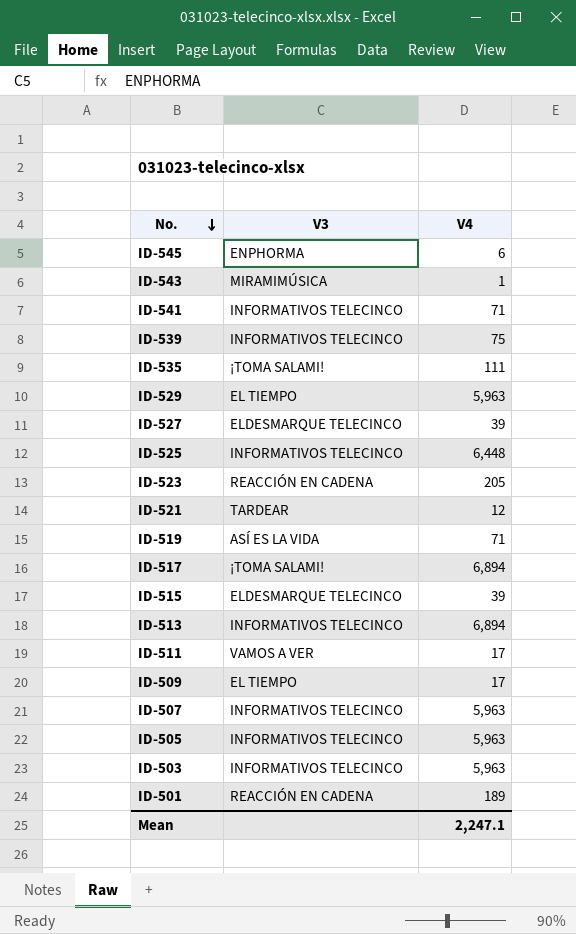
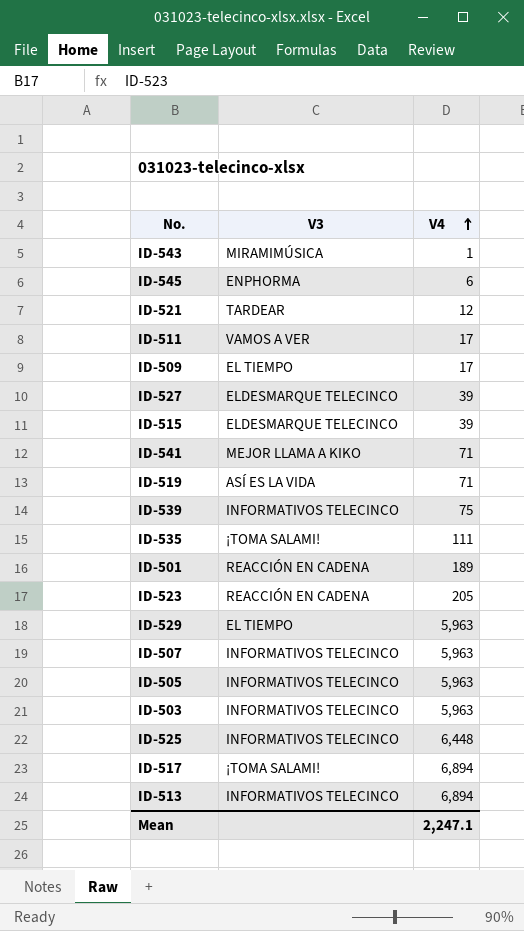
row order: No. descending -> V4 ascending
ID-541 | V3: INFORMATIVOS TELECINCO -> MEJOR LLAMA A KIKO

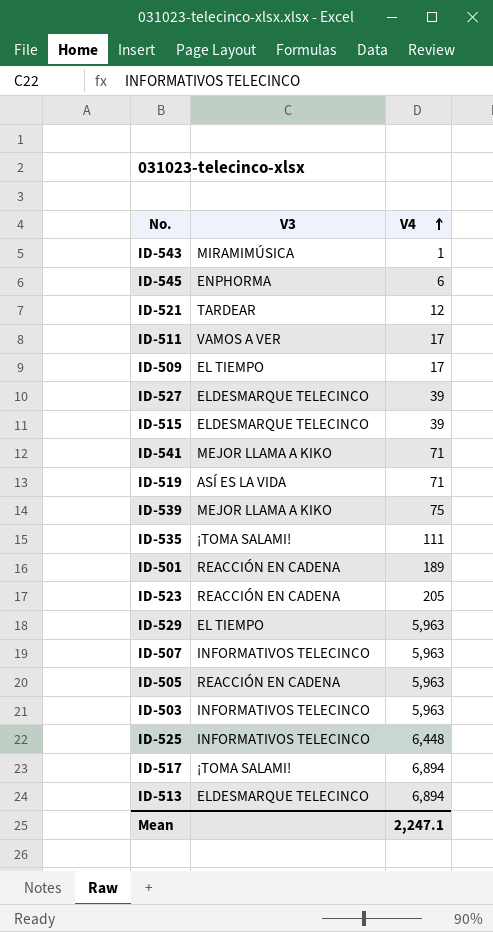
ID-539 | V3: INFORMATIVOS TELECINCO -> MEJOR LLAMA A KIKO
ID-505 | V3: INFORMATIVOS TELECINCO -> REACCIÓN EN CADENA
ID-513 | V3: INFORMATIVOS TELECINCO -> ELDESMARQUE TELECINCO

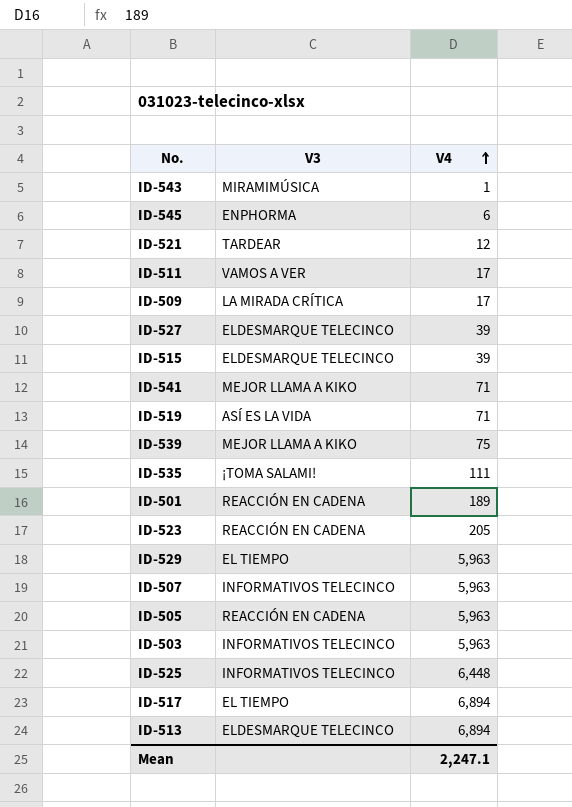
ID-509 | V3: EL TIEMPO -> LA MIRADA CRÍTICA
ID-517 | V3: ¡TOMA SALAMI! -> EL TIEMPO

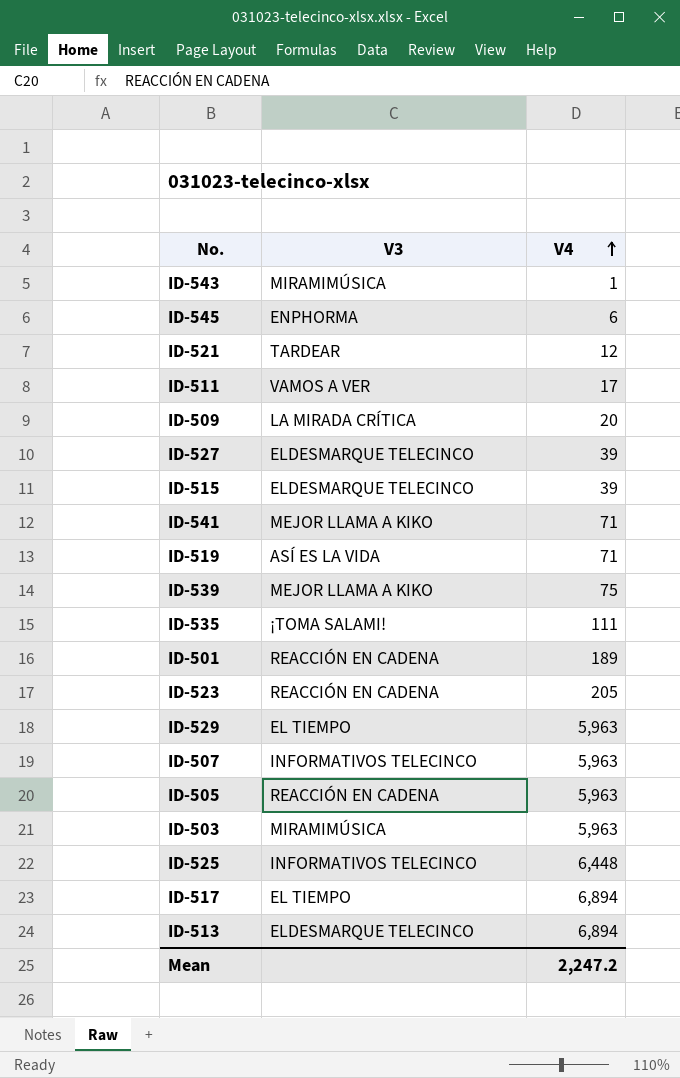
ID-509 | V4: 17 -> 20
ID-503 | V3: INFORMATIVOS TELECINCO -> MIRAMIMÚSICA
Mean | V4: 2,247.1 -> 2,247.2

